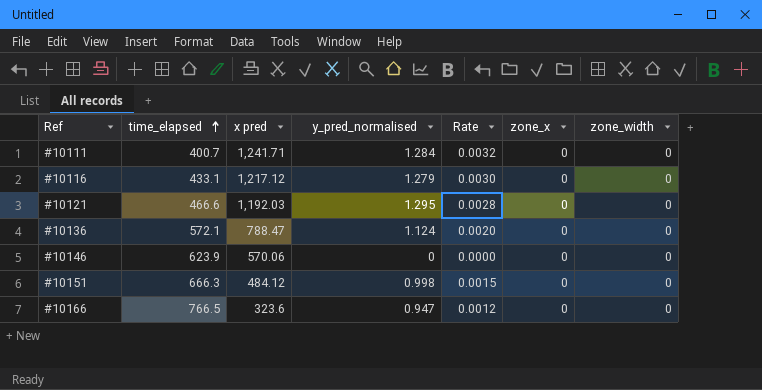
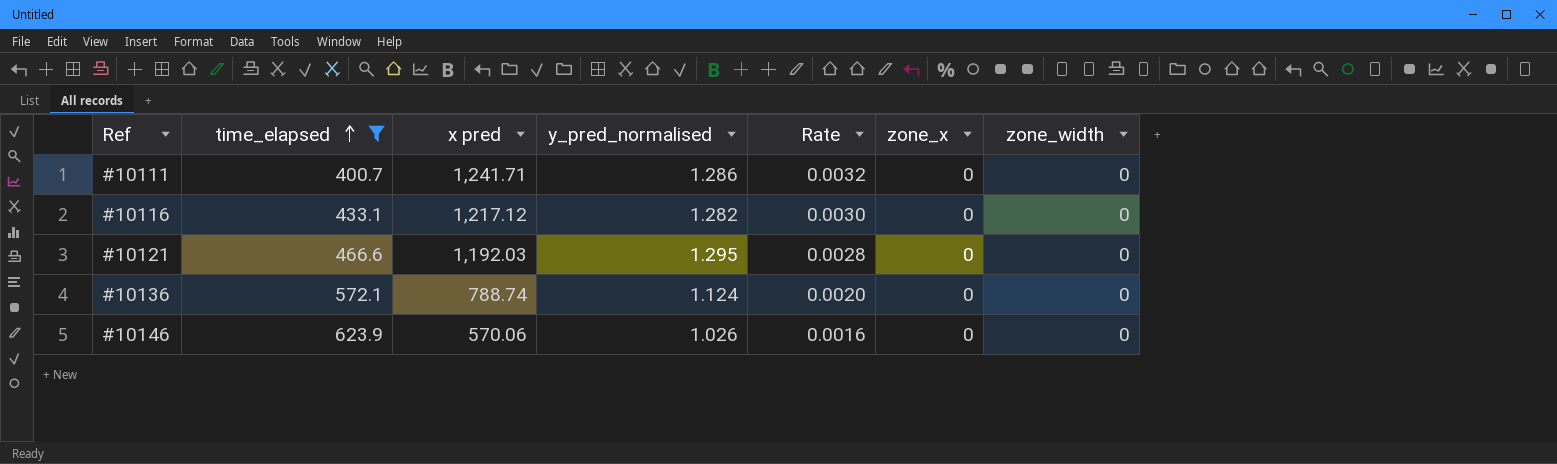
filter: none -> time_elapsed <= 623.9
#10111 | y_pred_normalised: 1.284 -> 1.286
#10116 | y_pred_normalised: 1.279 -> 1.282
#10136 | x pred: 788.47 -> 788.74
#10146 | y_pred_normalised: 0 -> 1.026
#10146 | Rate: 0.0000 -> 0.0016

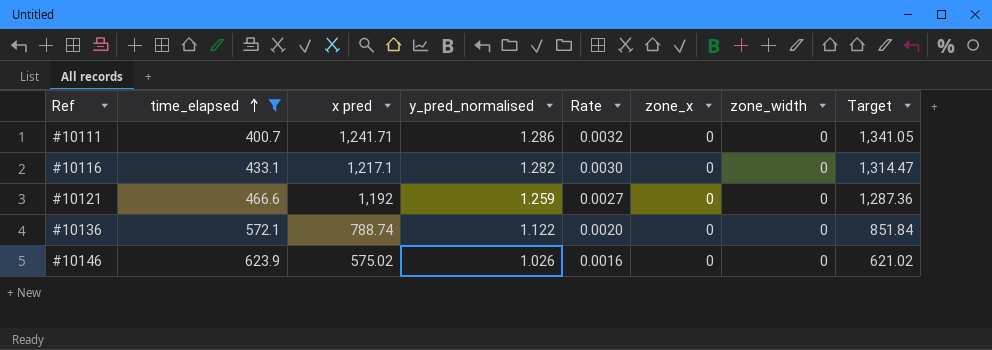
column Target | formula: none -> [x pred] * 1.08
#10116 | x pred: 1,217.12 -> 1,217.1
#10121 | x pred: 1,192.03 -> 1,192
#10121 | y_pred_normalised: 1.295 -> 1.259
#10121 | Rate: 0.0028 -> 0.0027
#10136 | y_pred_normalised: 1.124 -> 1.122
#10146 | x pred: 570.06 -> 575.02

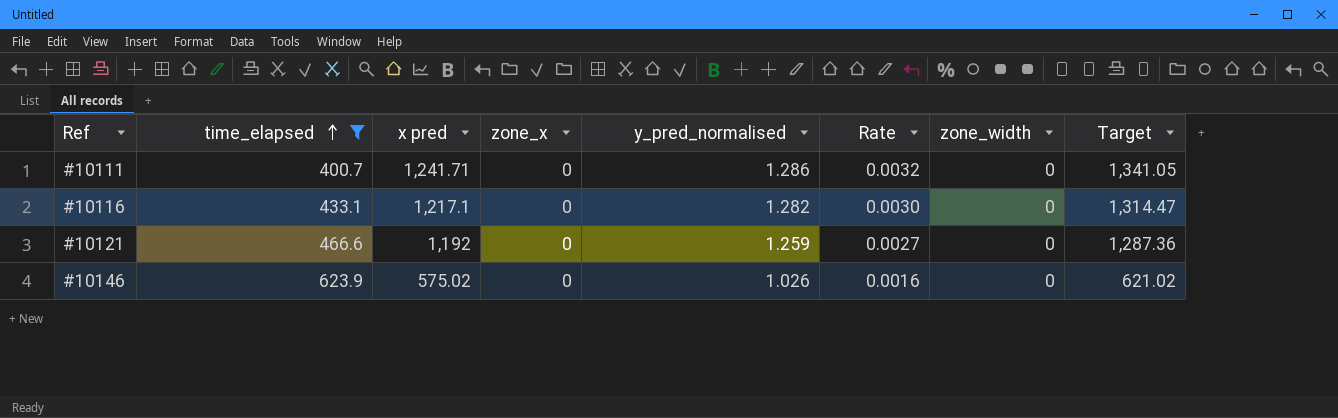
column zone_x | position: 6 -> 4
row #10136: 572.1 | 788.74 | 1.122 | 0.0020 | 0 | 0 | 851.84 -> none

